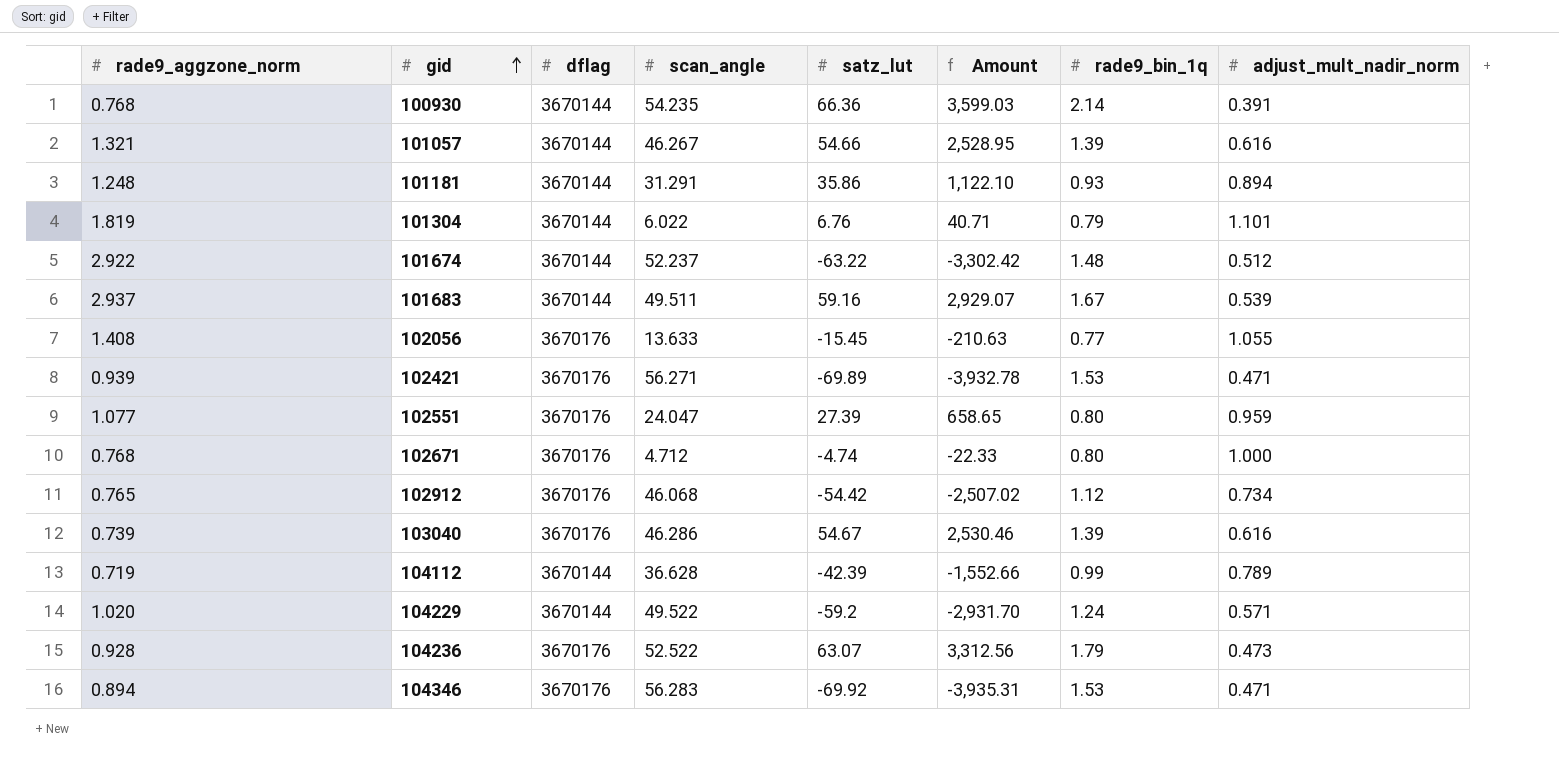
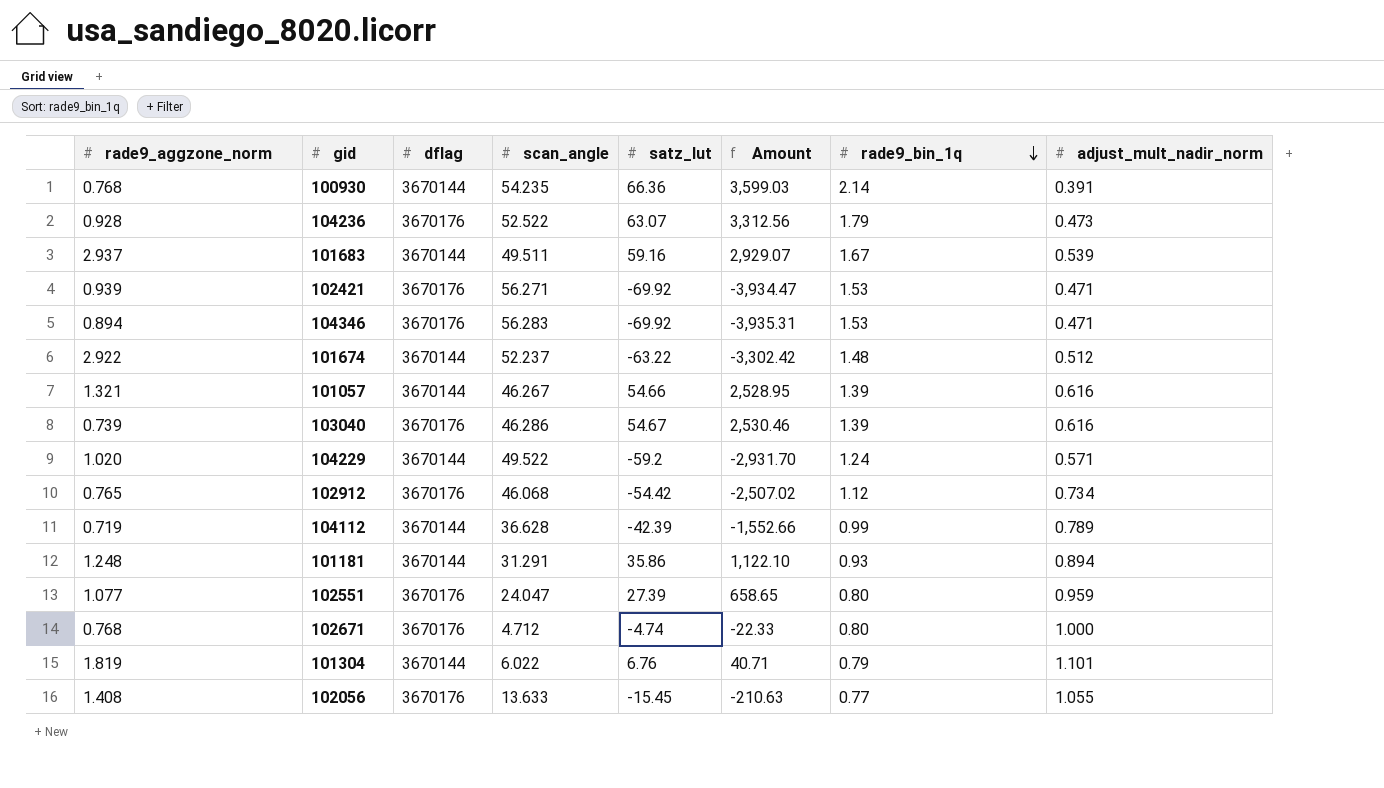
row order: gid ascending -> rade9_bin_1q descending
102421 | satz_lut: -69.89 -> -69.92
102421 | Amount: -3,932.78 -> -3,934.47

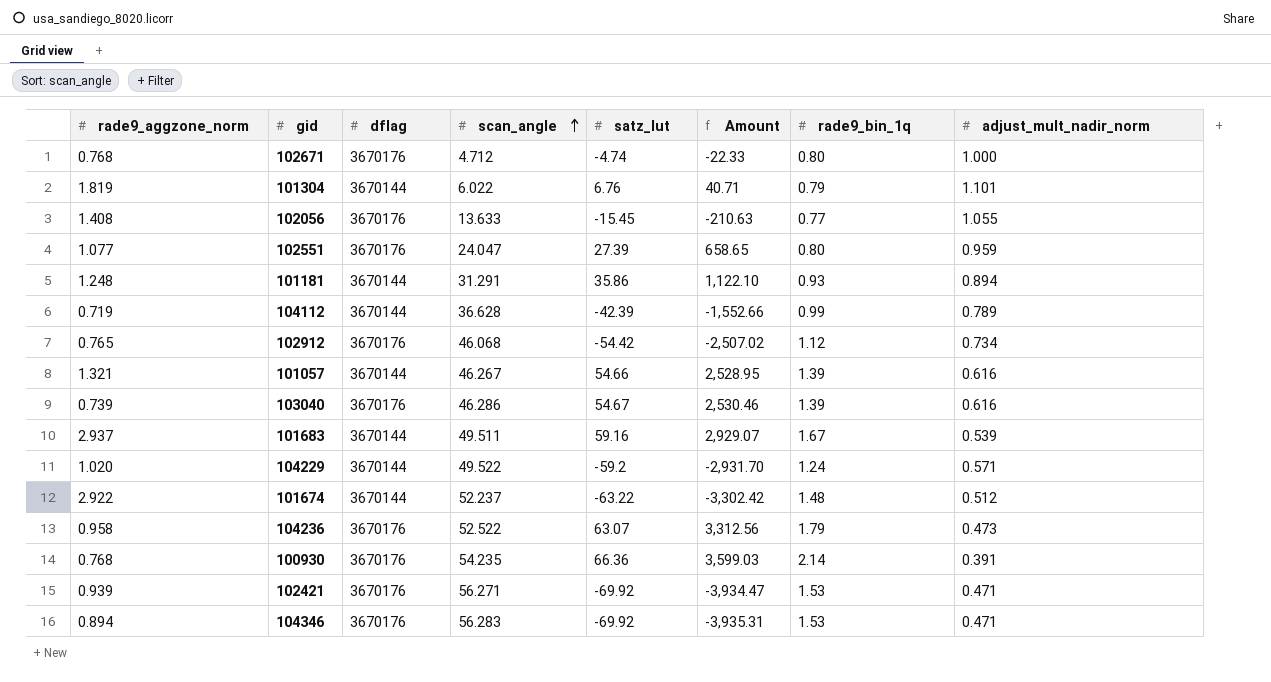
row order: rade9_bin_1q descending -> scan_angle ascending
104236 | rade9_aggzone_norm: 0.928 -> 0.958
100930 | dflag: 3670144 -> 3670176

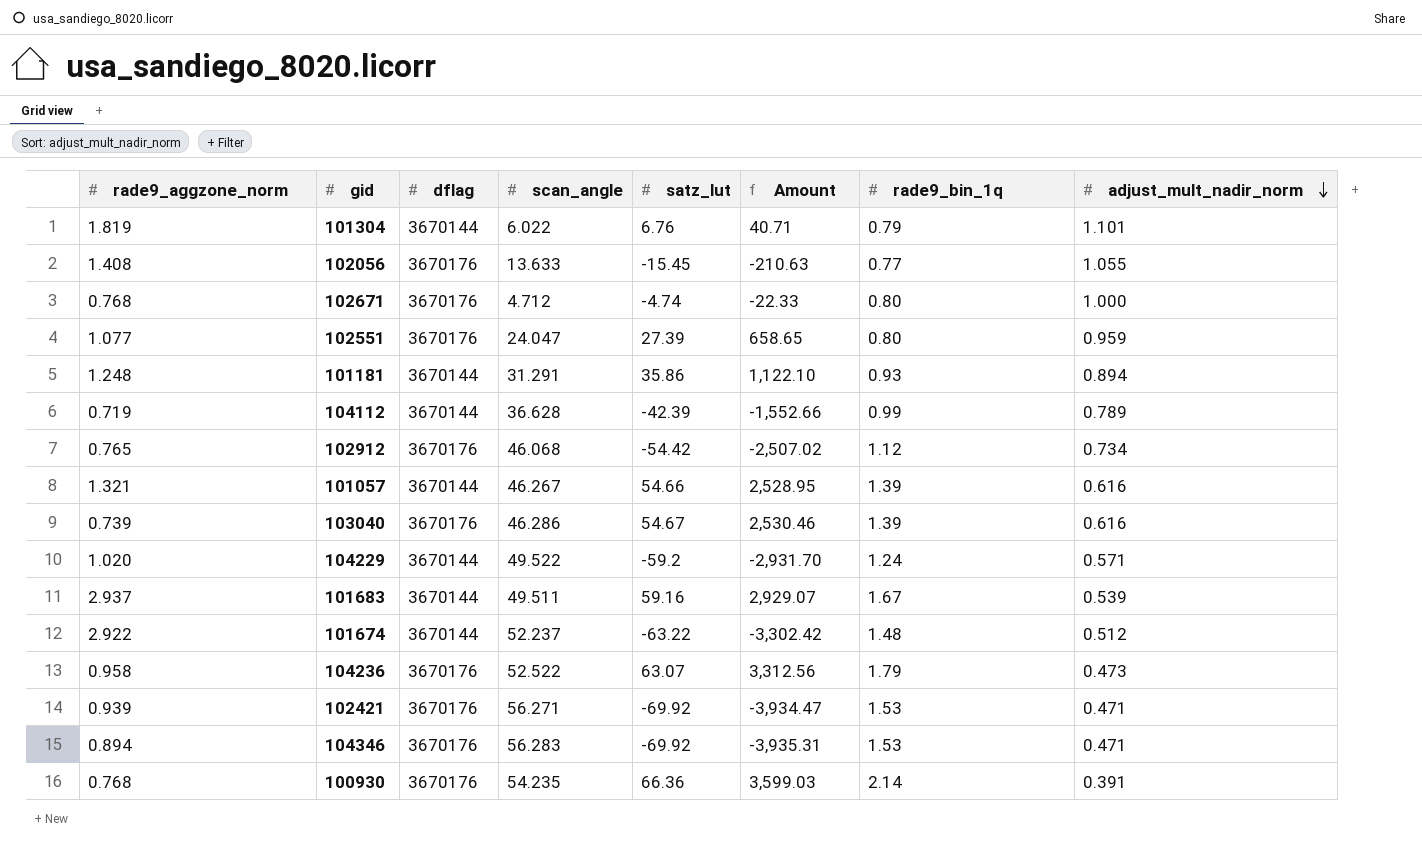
row order: scan_angle ascending -> adjust_mult_nadir_norm descending

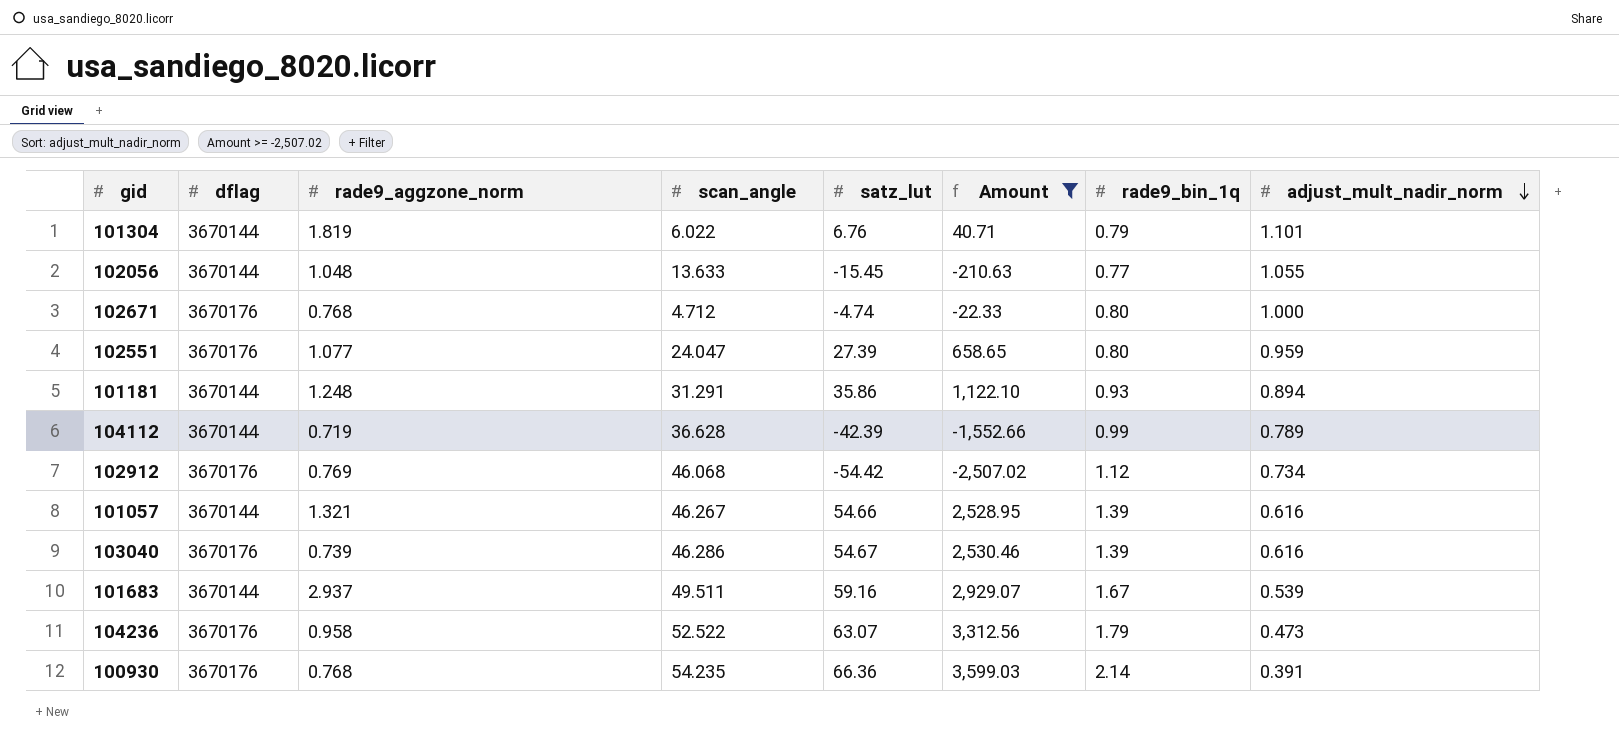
filter: none -> Amount >= -2,507.02
column rade9_aggzone_norm | position: 1 -> 3
102056 | dflag: 3670176 -> 3670144
102056 | rade9_aggzone_norm: 1.408 -> 1.048
102912 | rade9_aggzone_norm: 0.765 -> 0.769

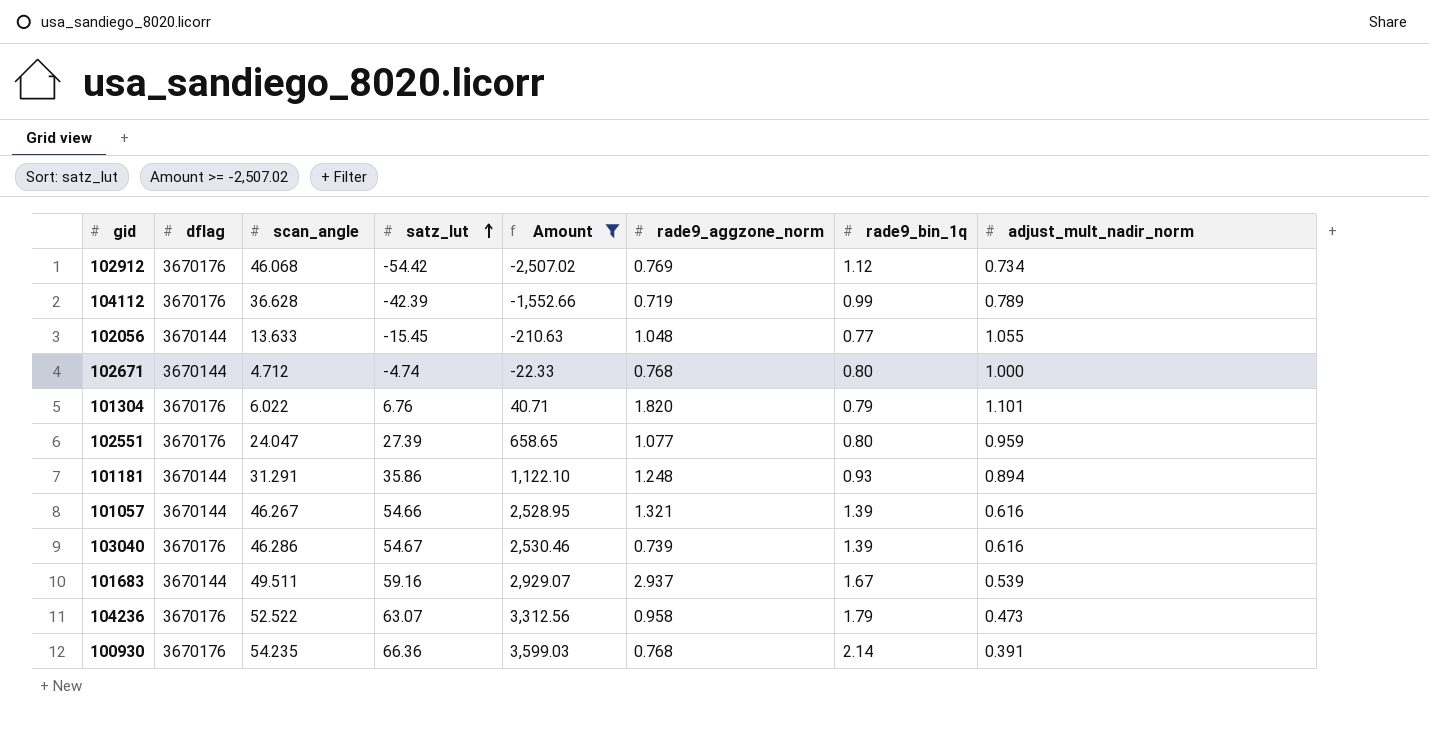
row order: adjust_mult_nadir_norm descending -> satz_lut ascending
column rade9_aggzone_norm | position: 3 -> 6
104112 | dflag: 3670144 -> 3670176
102671 | dflag: 3670176 -> 3670144
101304 | dflag: 3670144 -> 3670176
101304 | rade9_aggzone_norm: 1.819 -> 1.820

